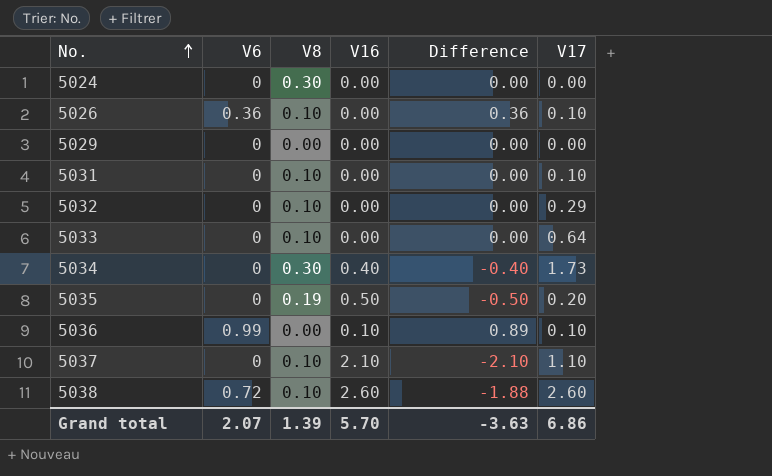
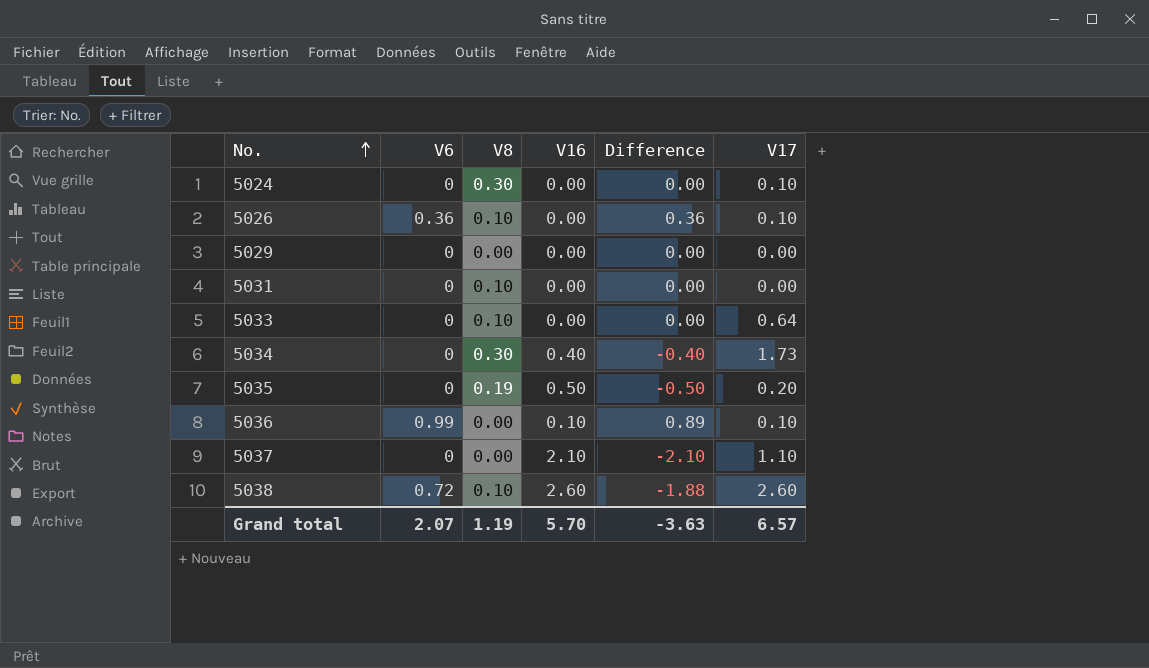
row 5032: 0 | 0.10 | 0.00 | 0.00 | 0.29 -> none
5024 | V17: 0.00 -> 0.10
5031 | V17: 0.10 -> 0.00
5037 | V8: 0.10 -> 0.00
Grand total | V8: 1.39 -> 1.19
Grand total | V17: 6.86 -> 6.57

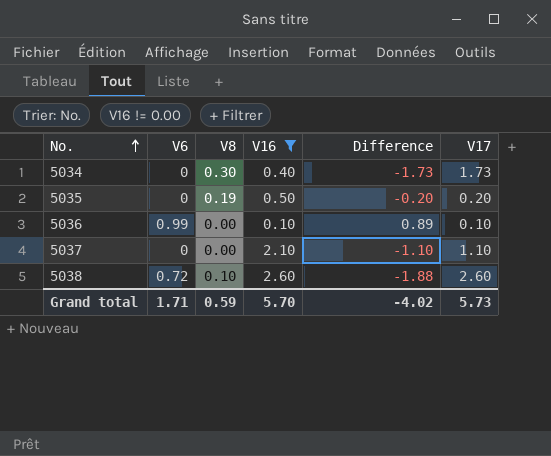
filter: none -> V16 != 0.00
column Difference | formula: [V6] - [V16] -> [V6] - [V17]
Grand total | V6: 2.07 -> 1.71
Grand total | V8: 1.19 -> 0.59
Grand total | Difference: -3.63 -> -4.02
Grand total | V17: 6.57 -> 5.73

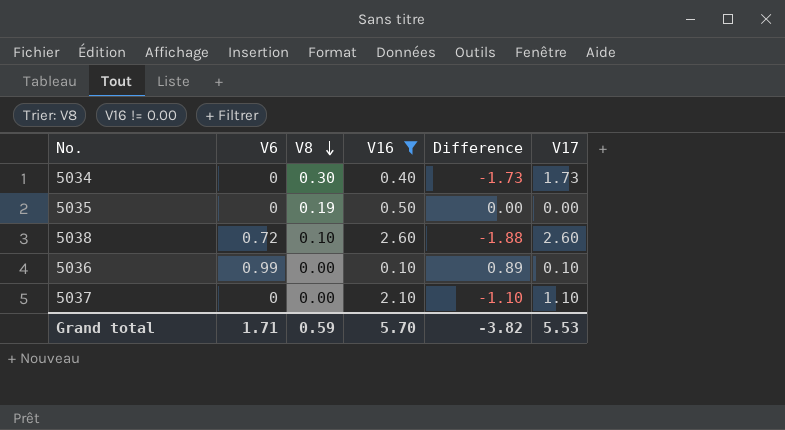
row order: No. ascending -> V8 descending
5035 | Difference: -0.20 -> 0.00
5035 | V17: 0.20 -> 0.00
Grand total | Difference: -4.02 -> -3.82
Grand total | V17: 5.73 -> 5.53

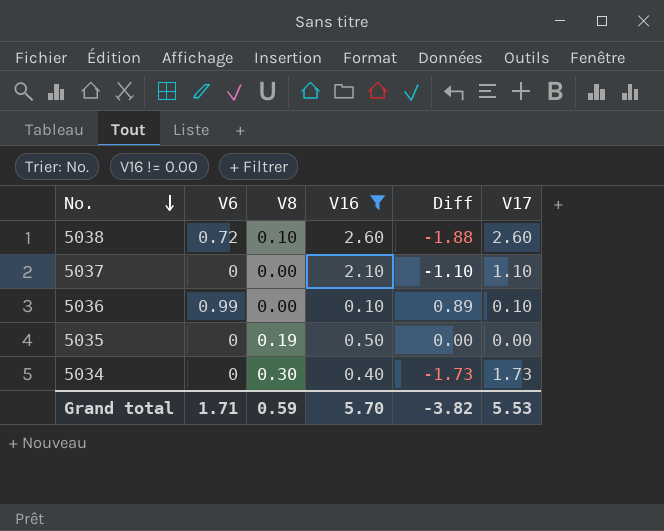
row order: V8 descending -> No. descending
column name: Difference -> Diff

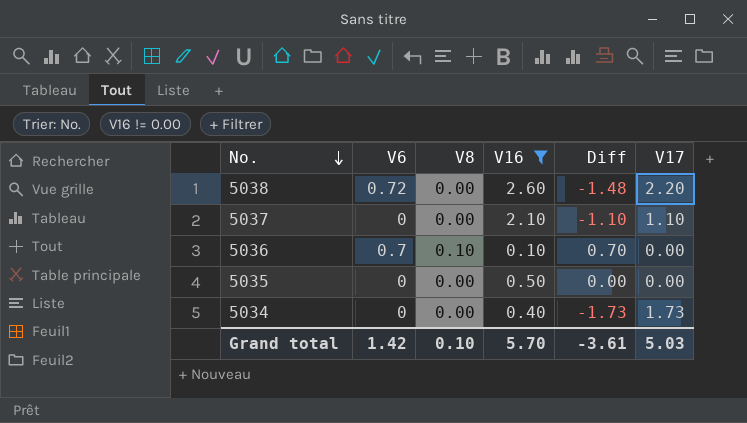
5038 | V8: 0.10 -> 0.00
5038 | Diff: -1.88 -> -1.48
5038 | V17: 2.60 -> 2.20
5036 | V6: 0.99 -> 0.7
5036 | V8: 0.00 -> 0.10
5036 | Diff: 0.89 -> 0.70
5036 | V17: 0.10 -> 0.00
5035 | V8: 0.19 -> 0.00
5034 | V8: 0.30 -> 0.00
Grand total | V6: 1.71 -> 1.42
Grand total | V8: 0.59 -> 0.10
Grand total | Diff: -3.82 -> -3.61
Grand total | V17: 5.53 -> 5.03

